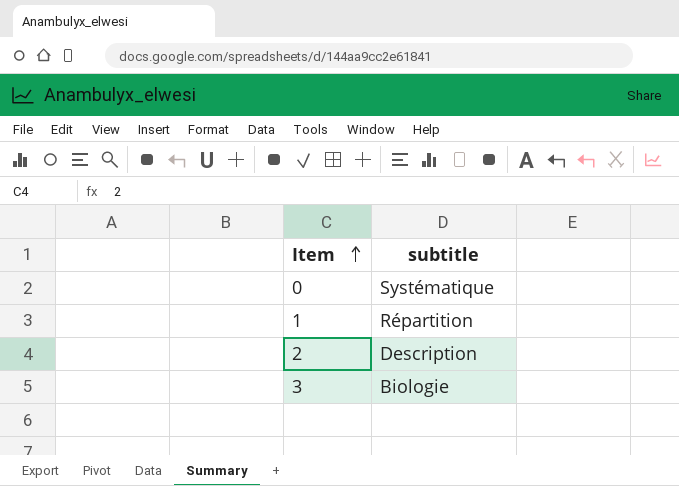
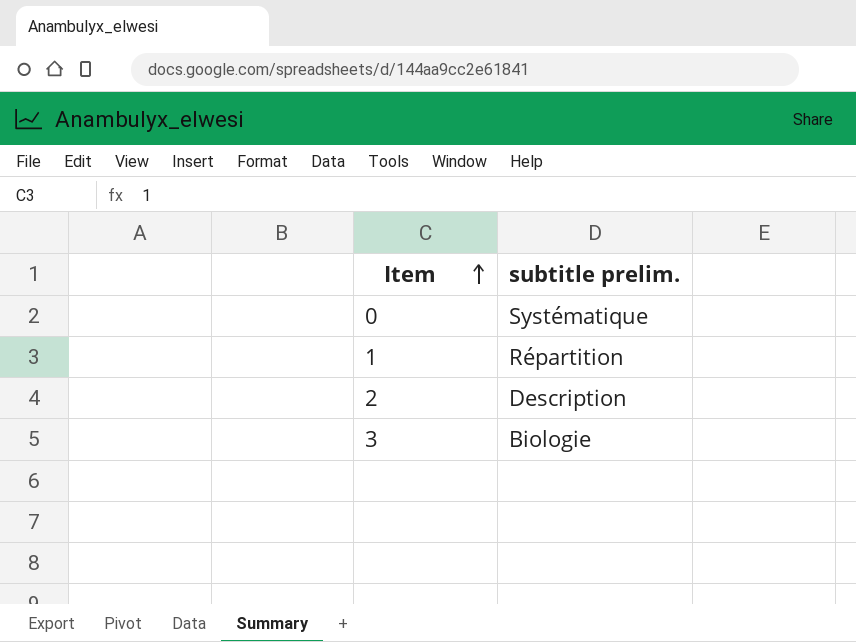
column name: subtitle -> subtitle prelim.

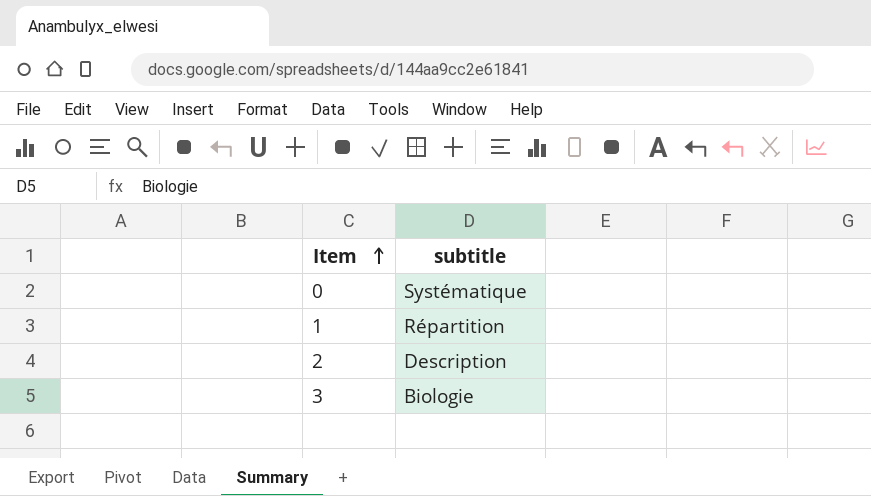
column name: subtitle prelim. -> subtitle

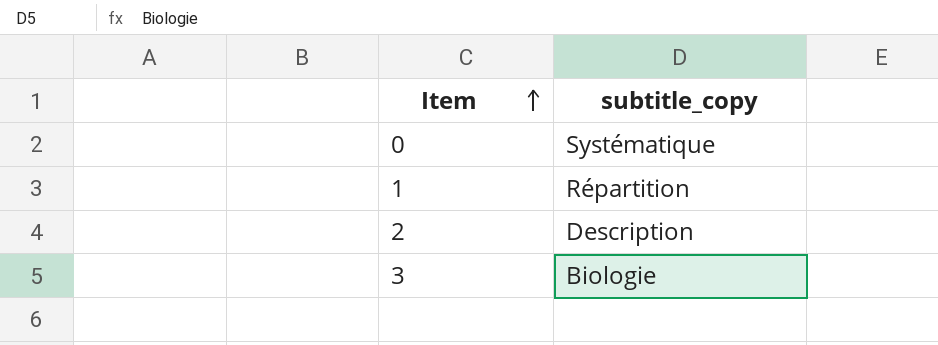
column name: subtitle -> subtitle_copy

